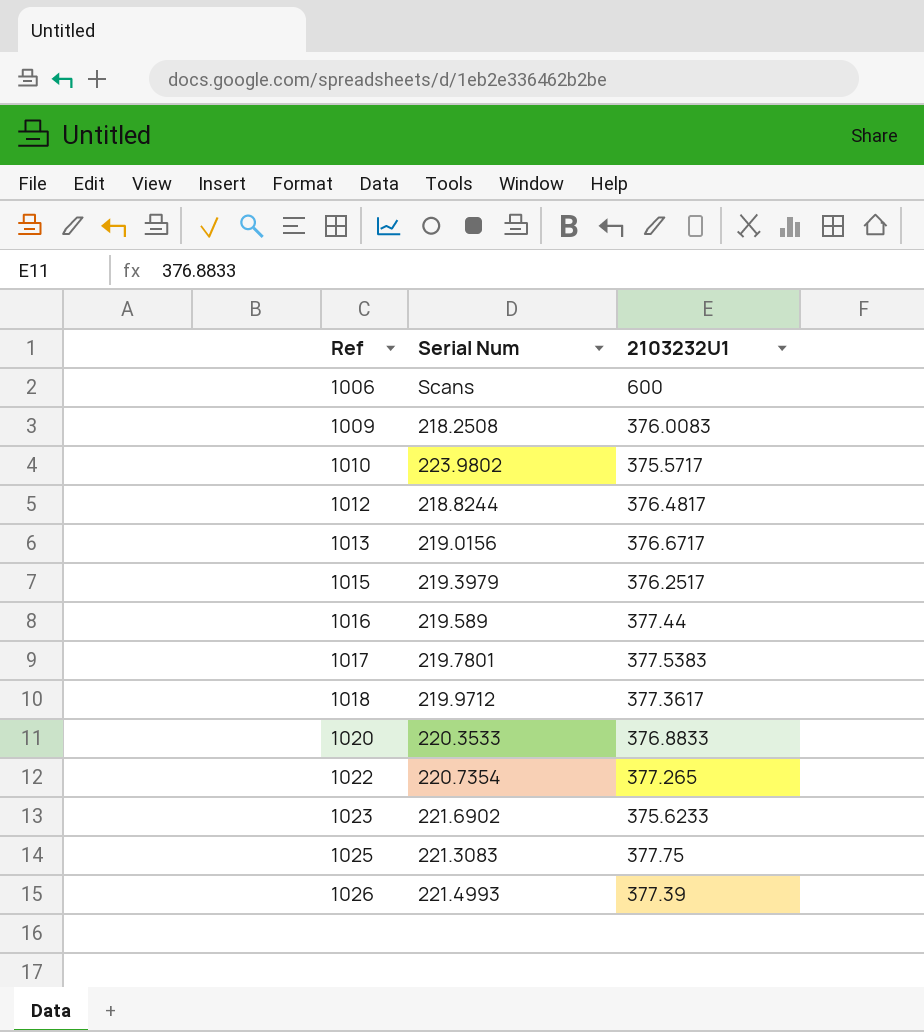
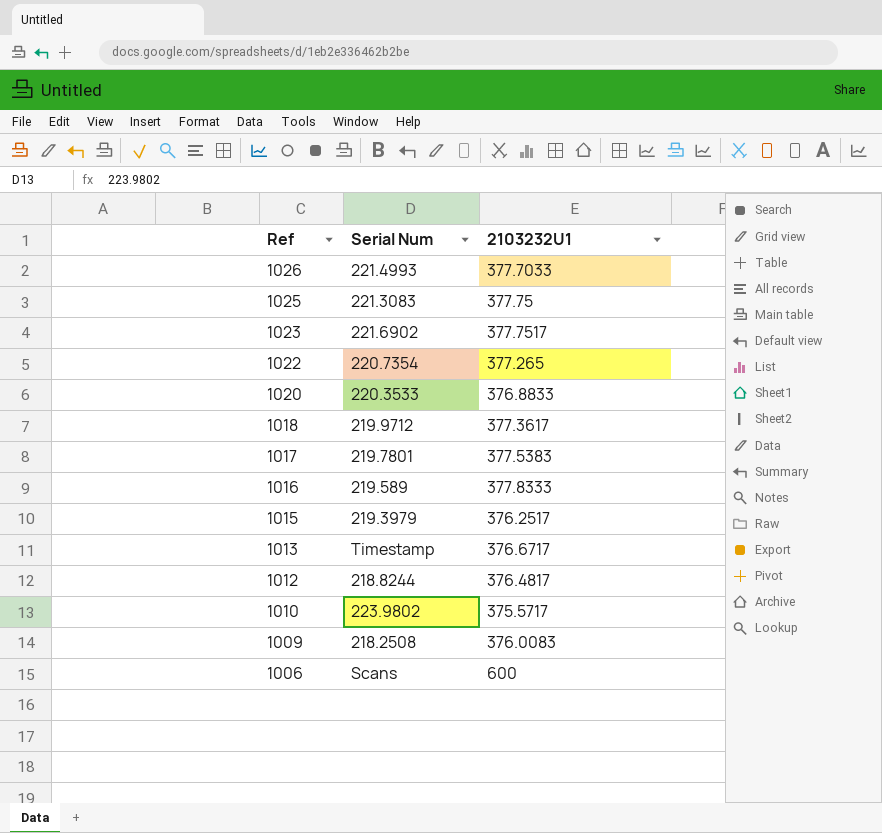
row order: Ref ascending -> Ref descending
1026 | 2103232U1: 377.39 -> 377.7033
1023 | 2103232U1: 375.6233 -> 377.7517
1016 | 2103232U1: 377.44 -> 377.8333
1013 | Serial Num: 219.0156 -> Timestamp

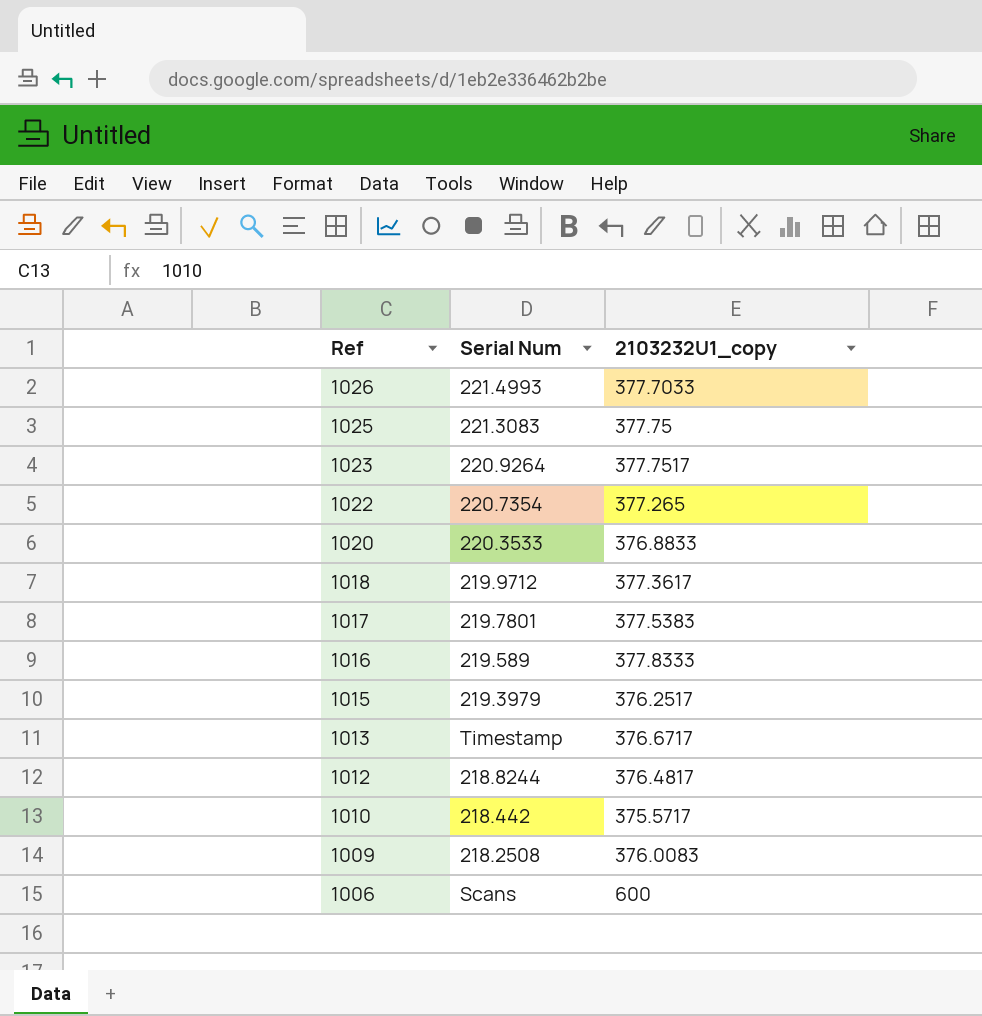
column name: 2103232U1 -> 2103232U1_copy
1023 | Serial Num: 221.6902 -> 220.9264
1010 | Serial Num: 223.9802 -> 218.442

